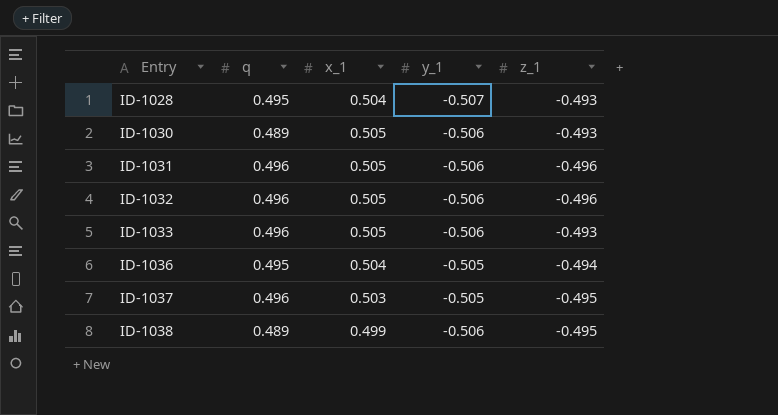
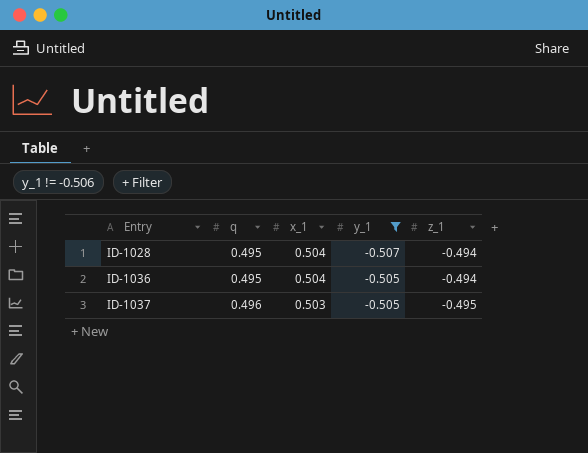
filter: none -> y_1 != -0.506
ID-1028 | z_1: -0.493 -> -0.494

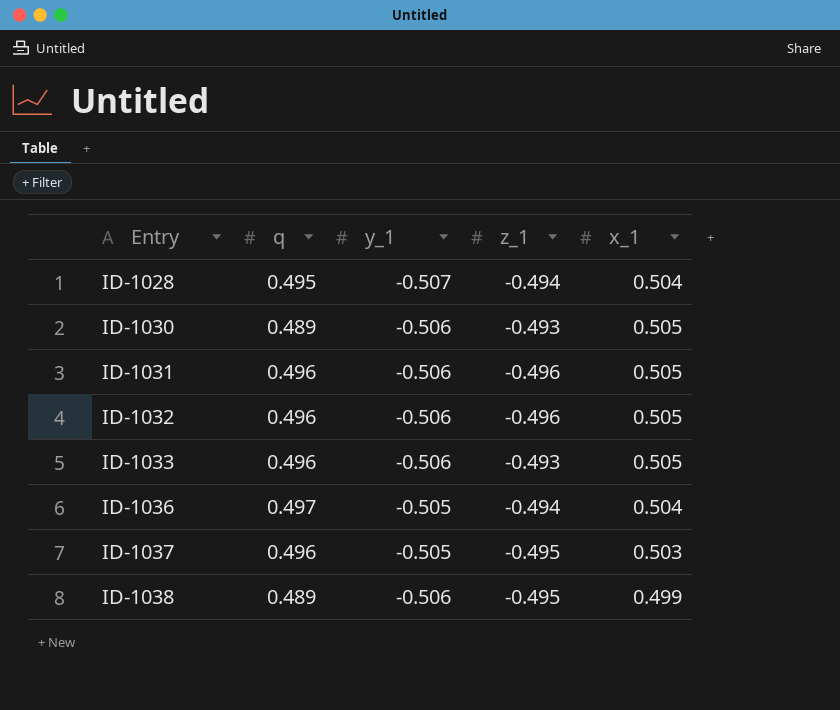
filter: y_1 != -0.506 -> none
column x_1 | position: 3 -> 5
ID-1036 | q: 0.495 -> 0.497

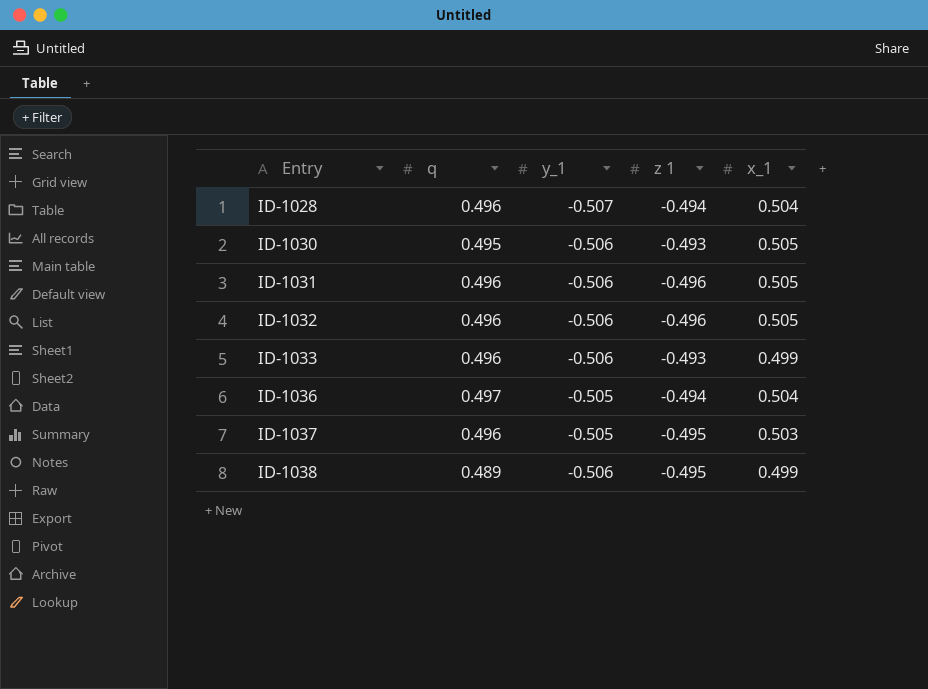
column name: z_1 -> z 1
ID-1028 | q: 0.495 -> 0.496
ID-1030 | q: 0.489 -> 0.495
ID-1033 | x_1: 0.505 -> 0.499

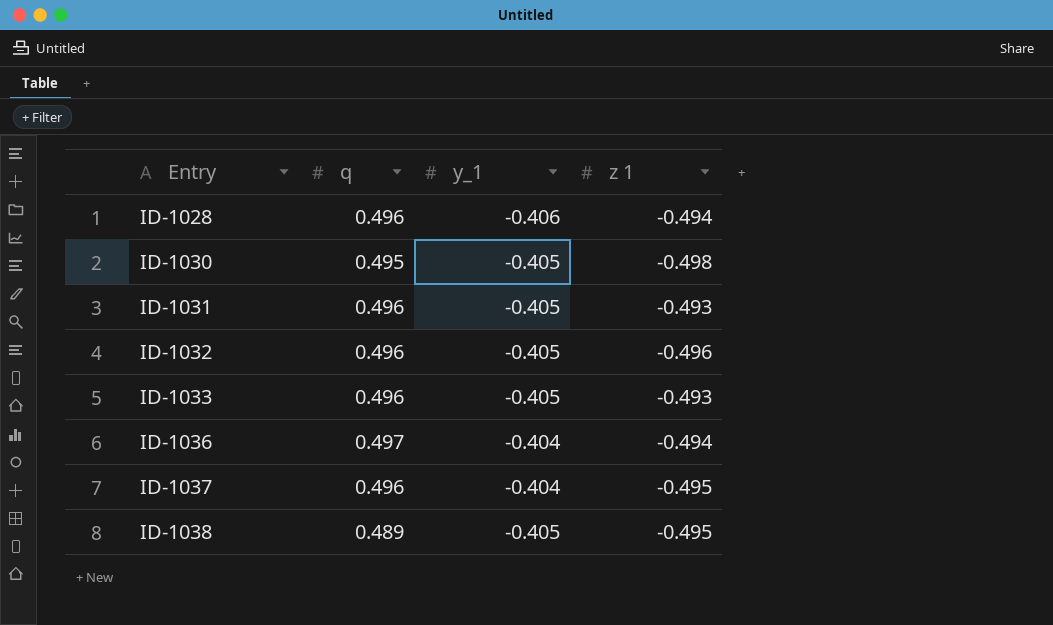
column x_1 | position: 5 -> none
ID-1028 | y_1: -0.507 -> -0.406
ID-1030 | y_1: -0.506 -> -0.405
ID-1030 | z 1: -0.493 -> -0.498
ID-1031 | y_1: -0.506 -> -0.405
ID-1031 | z 1: -0.496 -> -0.493
ID-1032 | y_1: -0.506 -> -0.405
ID-1033 | y_1: -0.506 -> -0.405
ID-1036 | y_1: -0.505 -> -0.404
ID-1037 | y_1: -0.505 -> -0.404
ID-1038 | y_1: -0.506 -> -0.405

